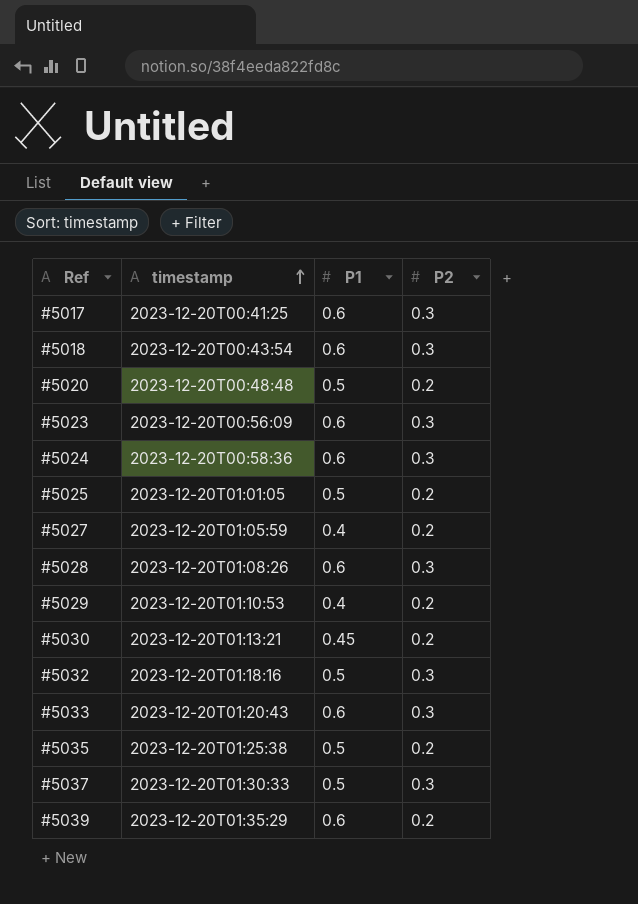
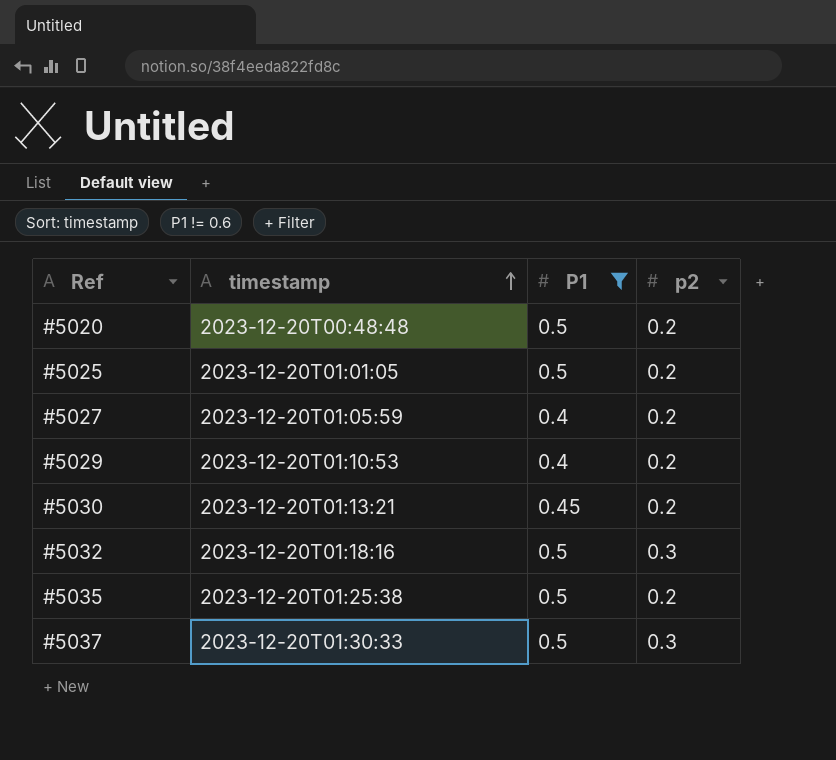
filter: none -> P1 != 0.6
column name: P2 -> p2

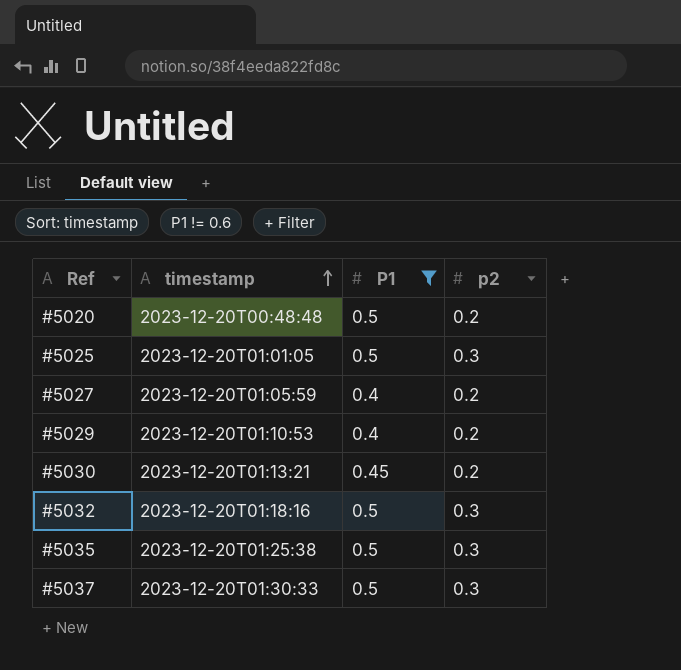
#5025 | p2: 0.2 -> 0.3
#5035 | p2: 0.2 -> 0.3

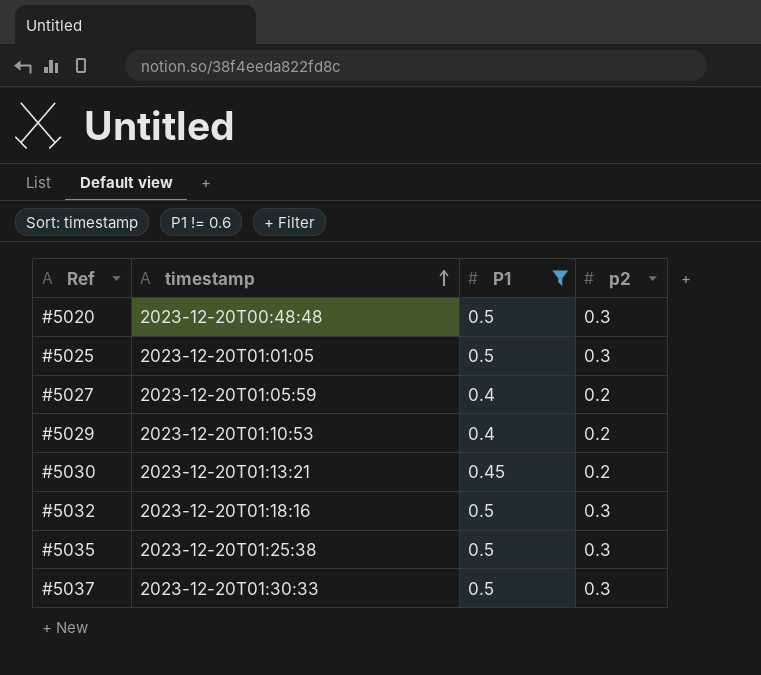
#5020 | p2: 0.2 -> 0.3

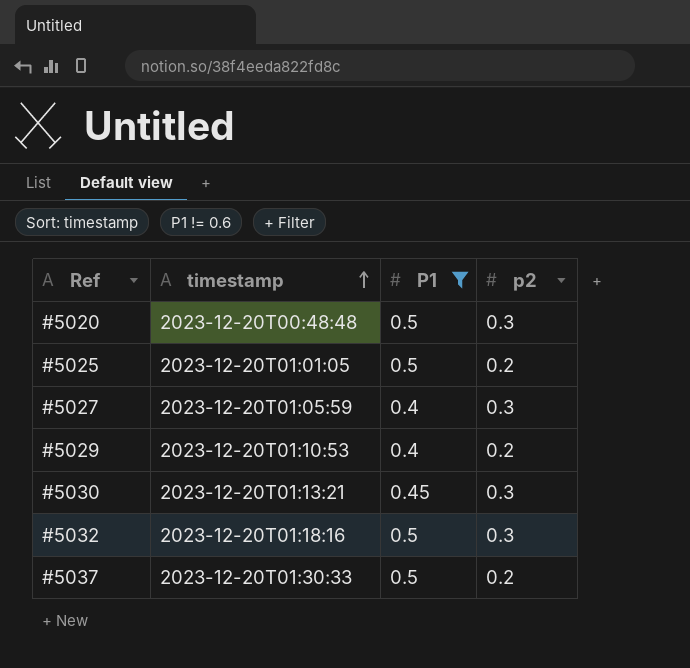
row #5035: 2023-12-20T01:25:38 | 0.5 | 0.3 -> none
#5025 | p2: 0.3 -> 0.2
#5027 | p2: 0.2 -> 0.3
#5030 | p2: 0.2 -> 0.3
#5037 | p2: 0.3 -> 0.2

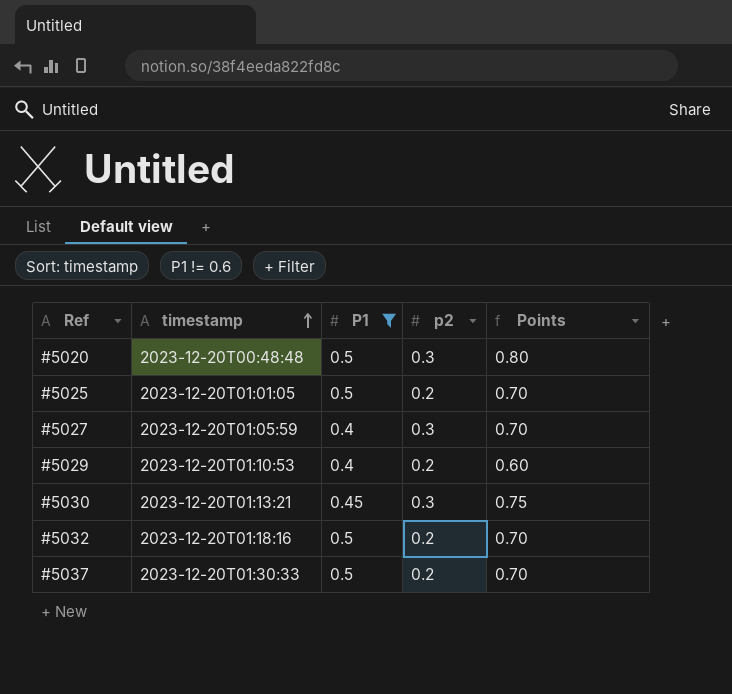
column Points | formula: none -> [P1] + [p2]
#5032 | p2: 0.3 -> 0.2

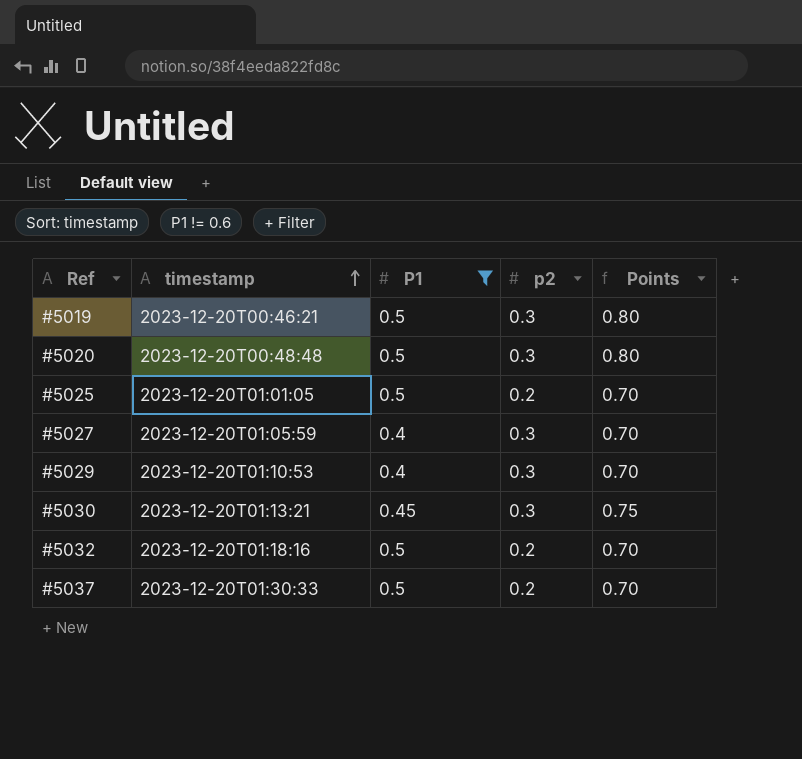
row #5019: none -> 2023-12-20T00:46:21 | 0.5 | 0.3 | 0.80
#5029 | p2: 0.2 -> 0.3
#5029 | Points: 0.60 -> 0.70

